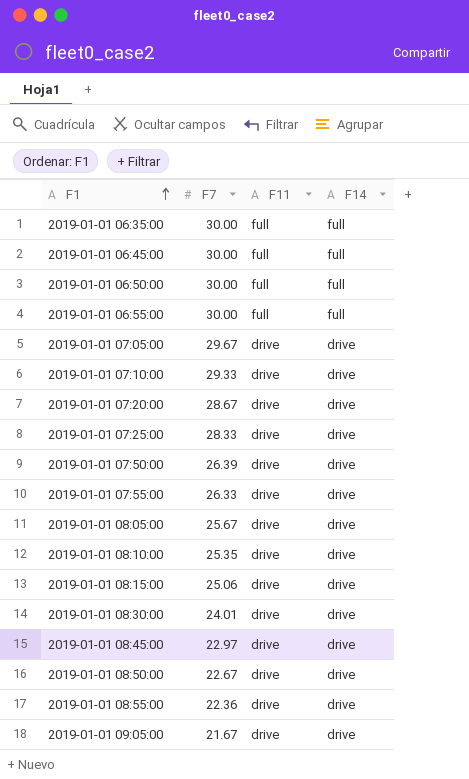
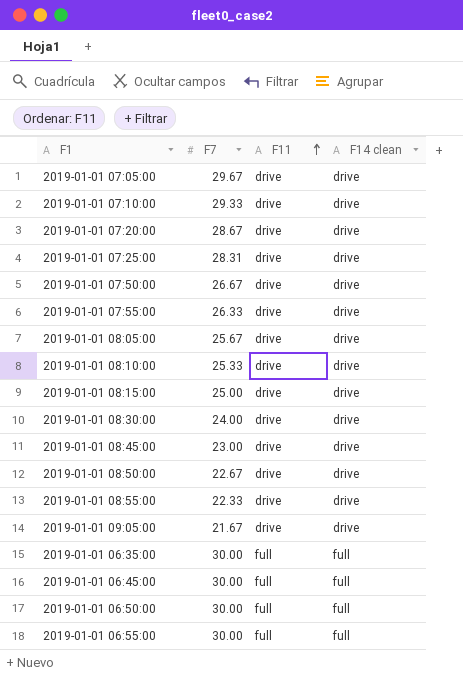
row order: F1 ascending -> F11 ascending
column name: F14 -> F14 clean
2019-01-01 07:25:00 | F7: 28.33 -> 28.31
2019-01-01 07:50:00 | F7: 26.39 -> 26.67
2019-01-01 08:10:00 | F7: 25.35 -> 25.33
2019-01-01 08:15:00 | F7: 25.06 -> 25.00
2019-01-01 08:30:00 | F7: 24.01 -> 24.00
2019-01-01 08:45:00 | F7: 22.97 -> 23.00
2019-01-01 08:55:00 | F7: 22.36 -> 22.33

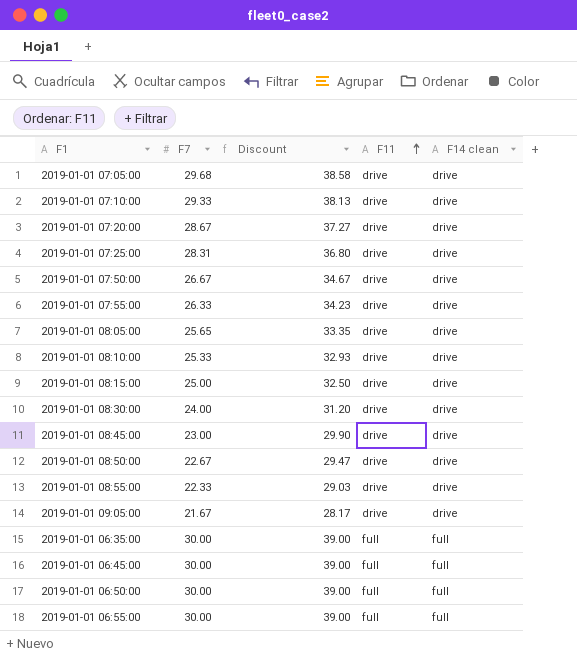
column Discount | formula: none -> [F7] * 1.3
2019-01-01 07:05:00 | F7: 29.67 -> 29.68
2019-01-01 08:05:00 | F7: 25.67 -> 25.65

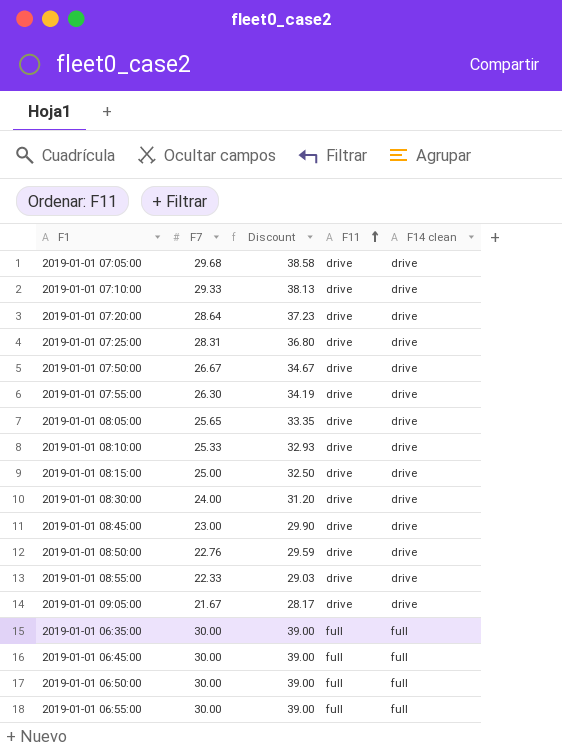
2019-01-01 07:20:00 | F7: 28.67 -> 28.64
2019-01-01 07:20:00 | Discount: 37.27 -> 37.23
2019-01-01 07:55:00 | F7: 26.33 -> 26.30
2019-01-01 07:55:00 | Discount: 34.23 -> 34.19
2019-01-01 08:50:00 | F7: 22.67 -> 22.76
2019-01-01 08:50:00 | Discount: 29.47 -> 29.59

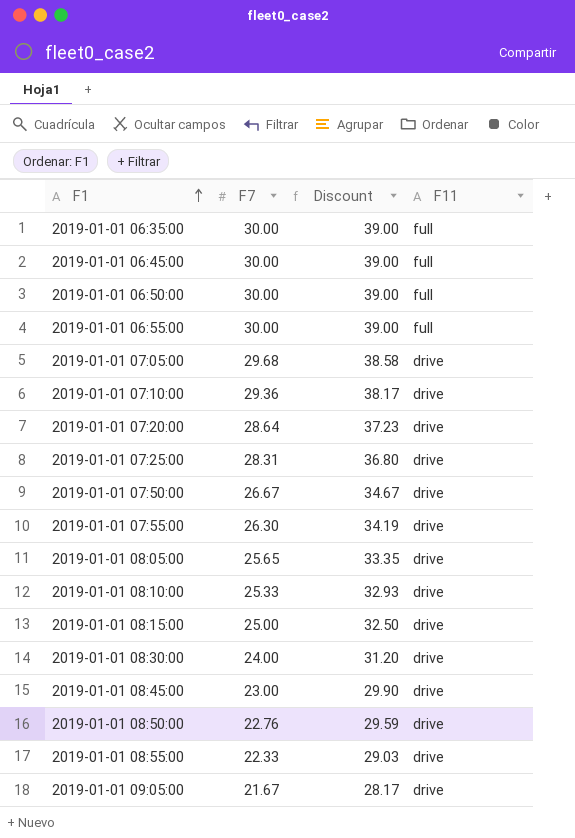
row order: F11 ascending -> F1 ascending
column F14 clean | position: 5 -> none
2019-01-01 07:10:00 | F7: 29.33 -> 29.36
2019-01-01 07:10:00 | Discount: 38.13 -> 38.17

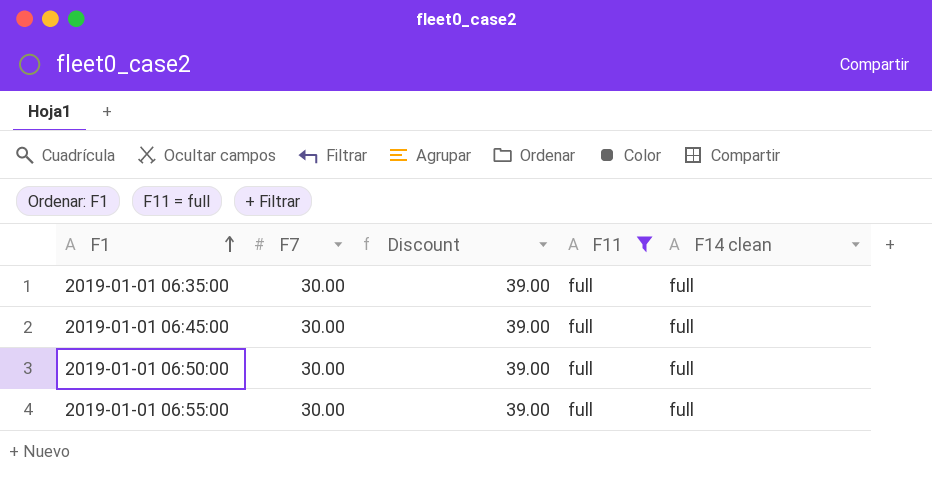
filter: none -> F11 = full
column F14 clean | position: none -> 5

